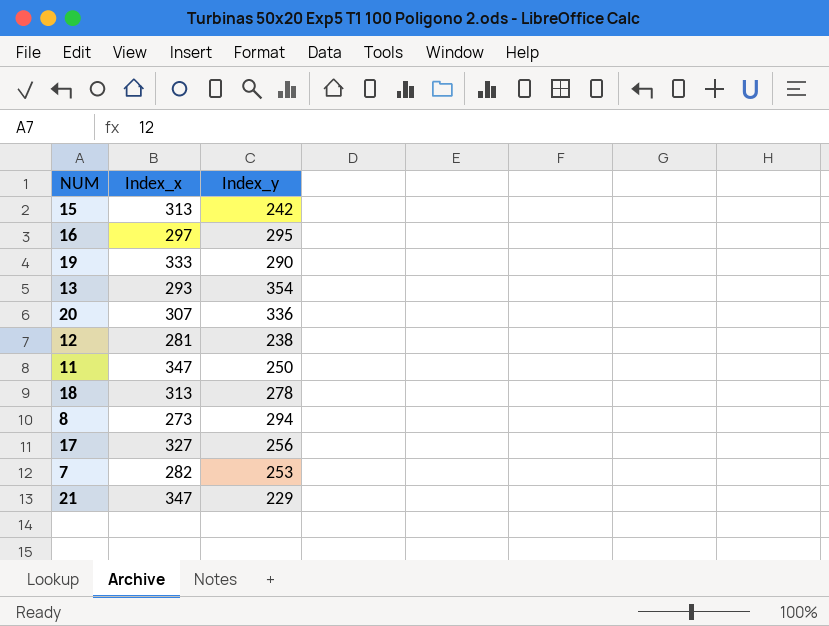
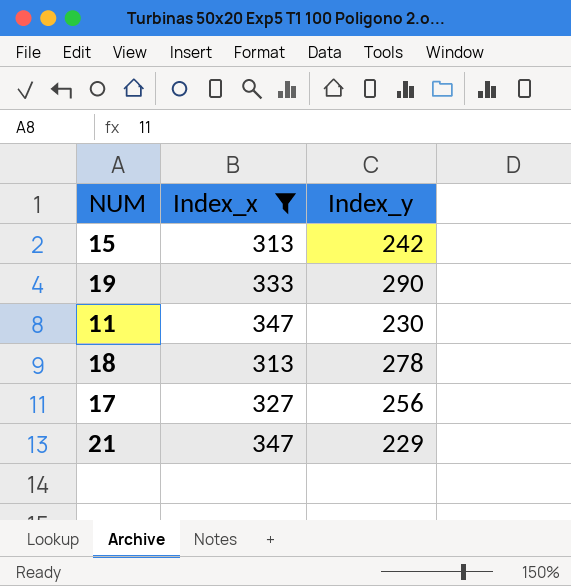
filter: none -> Index_x >= 313
11 | Index_y: 250 -> 230

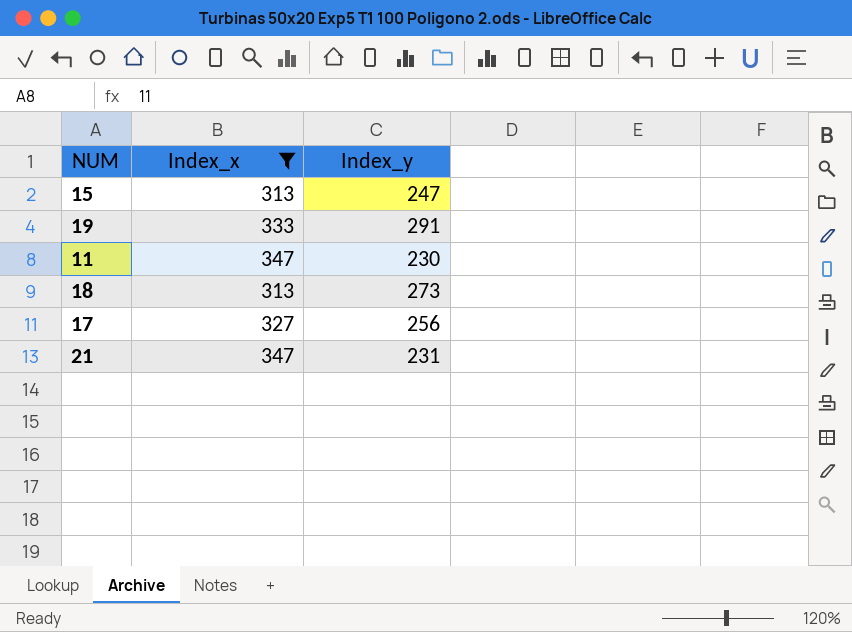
15 | Index_y: 242 -> 247
19 | Index_y: 290 -> 291
18 | Index_y: 278 -> 273
21 | Index_y: 229 -> 231

